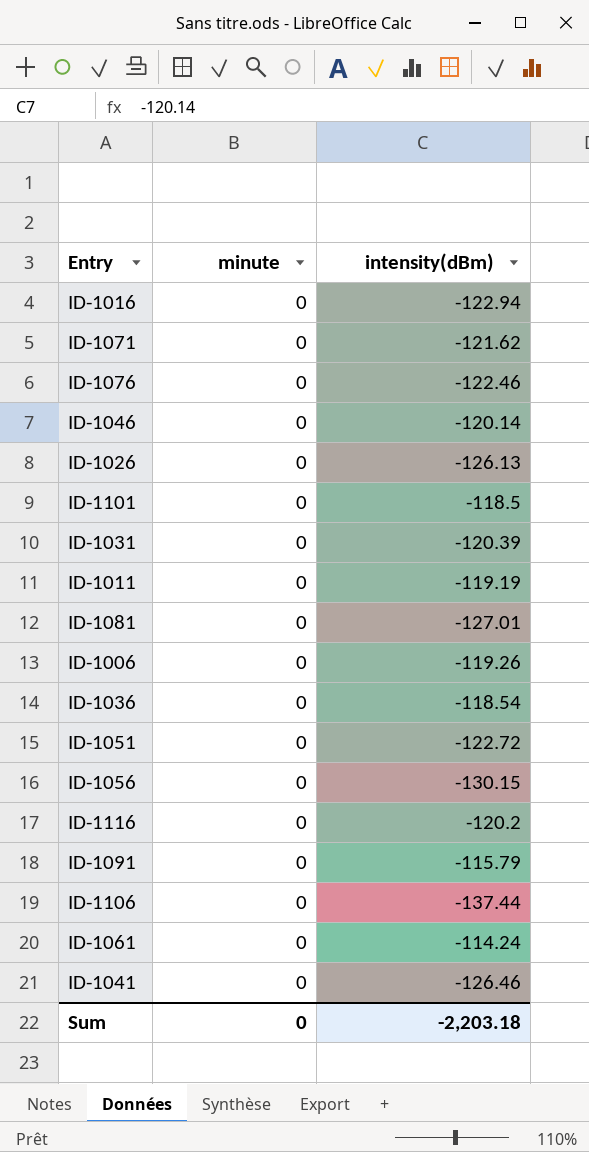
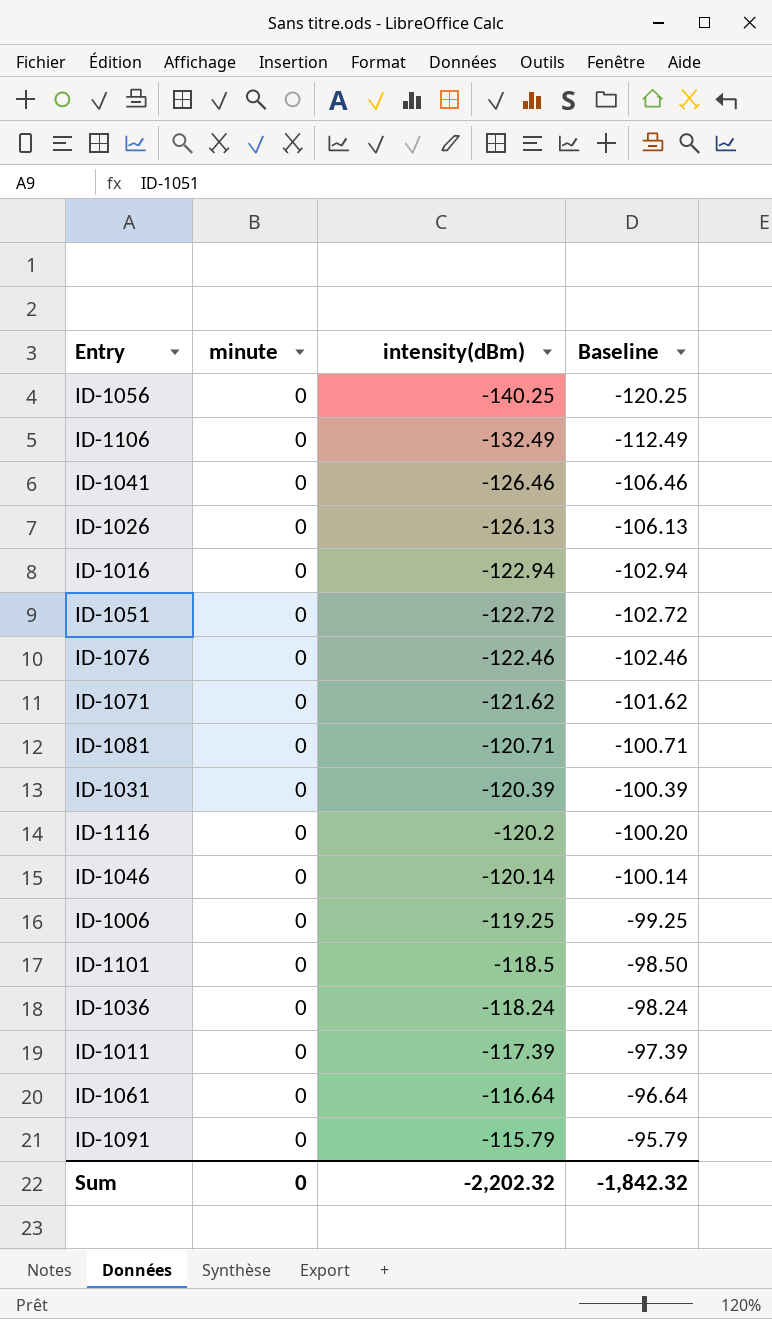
row order: none -> intensity(dBm) ascending
column Baseline | formula: none -> [intensity(dBm)] + 20
ID-1056 | intensity(dBm): -130.15 -> -140.25
ID-1106 | intensity(dBm): -137.44 -> -132.49
ID-1081 | intensity(dBm): -127.01 -> -120.71
ID-1006 | intensity(dBm): -119.26 -> -119.25
ID-1036 | intensity(dBm): -118.54 -> -118.24
ID-1011 | intensity(dBm): -119.19 -> -117.39
ID-1061 | intensity(dBm): -114.24 -> -116.64
Sum | intensity(dBm): -2,203.18 -> -2,202.32

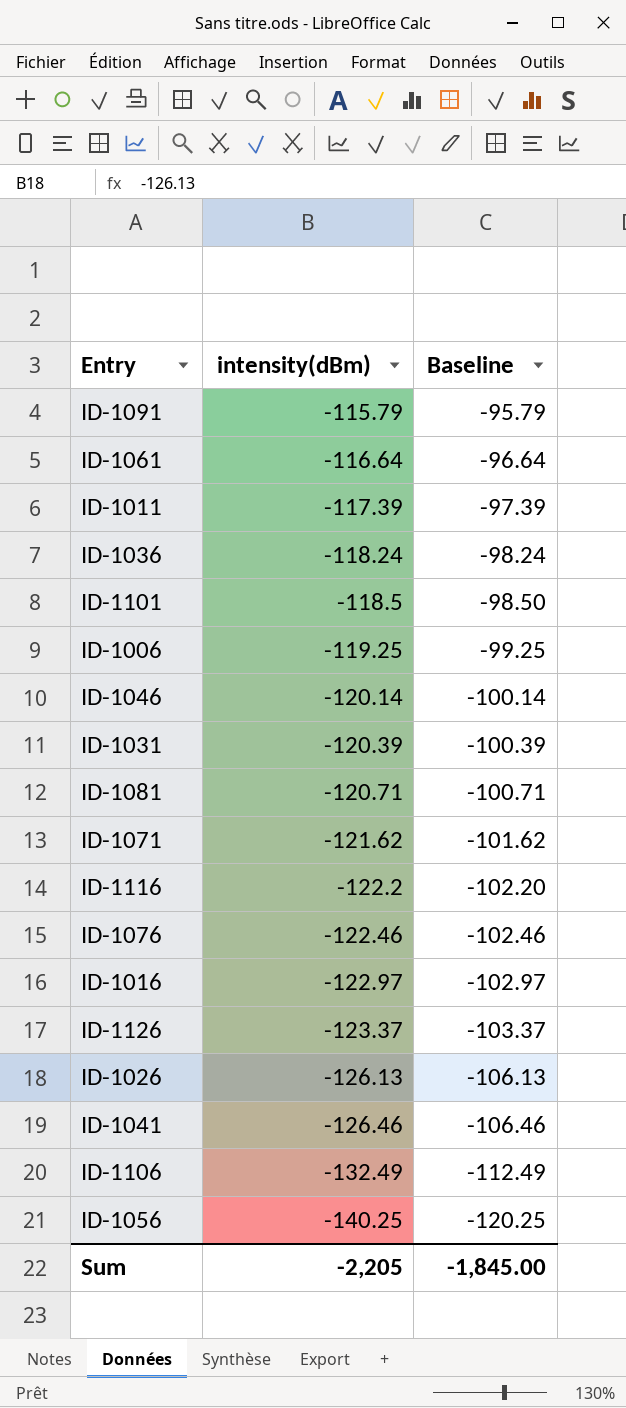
row order: intensity(dBm) ascending -> intensity(dBm) descending
column minute | position: 2 -> none
row ID-1051: 0 | -122.72 | -102.72 -> none
ID-1116 | intensity(dBm): -120.2 -> -122.2
ID-1116 | Baseline: -100.20 -> -102.20
ID-1016 | intensity(dBm): -122.94 -> -122.97
ID-1016 | Baseline: -102.94 -> -102.97
row ID-1126: none -> -123.37 | -103.37
Sum | intensity(dBm): -2,202.32 -> -2,205
Sum | Baseline: -1,842.32 -> -1,845.00

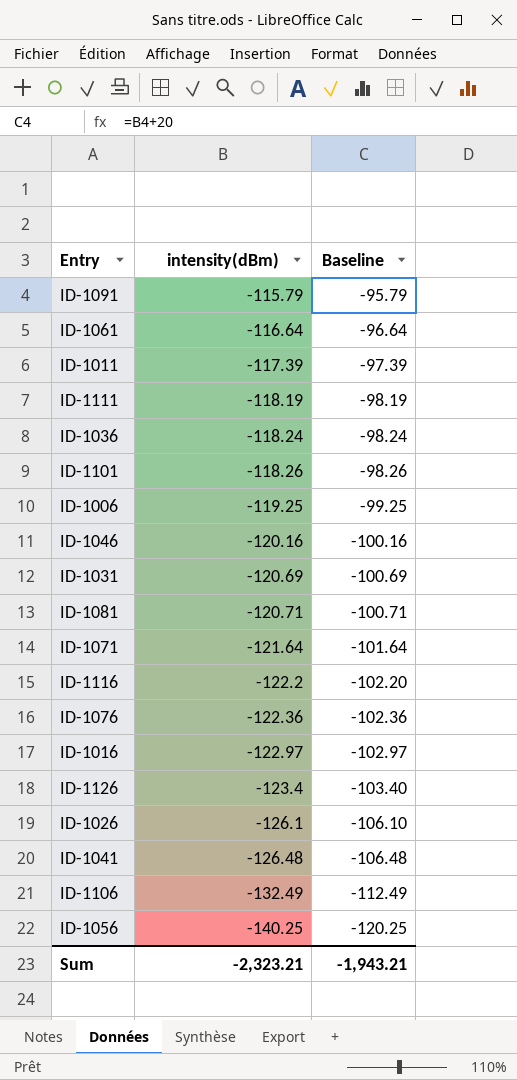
row ID-1111: none -> -118.19 | -98.19
ID-1101 | intensity(dBm): -118.5 -> -118.26
ID-1101 | Baseline: -98.50 -> -98.26
ID-1046 | intensity(dBm): -120.14 -> -120.16
ID-1046 | Baseline: -100.14 -> -100.16
ID-1031 | intensity(dBm): -120.39 -> -120.69
ID-1031 | Baseline: -100.39 -> -100.69
ID-1071 | intensity(dBm): -121.62 -> -121.64
ID-1071 | Baseline: -101.62 -> -101.64
ID-1076 | intensity(dBm): -122.46 -> -122.36
ID-1076 | Baseline: -102.46 -> -102.36
ID-1126 | intensity(dBm): -123.37 -> -123.4
ID-1126 | Baseline: -103.37 -> -103.40
ID-1026 | intensity(dBm): -126.13 -> -126.1
ID-1026 | Baseline: -106.13 -> -106.10
ID-1041 | intensity(dBm): -126.46 -> -126.48
ID-1041 | Baseline: -106.46 -> -106.48
Sum | intensity(dBm): -2,205 -> -2,323.21
Sum | Baseline: -1,845.00 -> -1,943.21

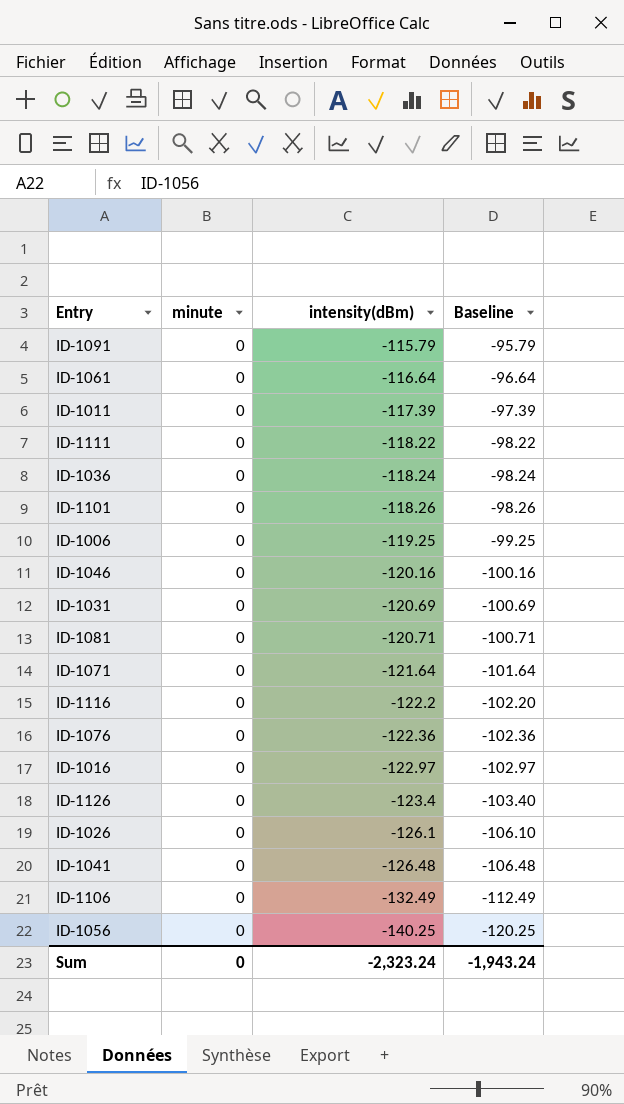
column minute | position: none -> 2
ID-1111 | intensity(dBm): -118.19 -> -118.22
ID-1111 | Baseline: -98.19 -> -98.22
Sum | intensity(dBm): -2,323.21 -> -2,323.24
Sum | Baseline: -1,943.21 -> -1,943.24

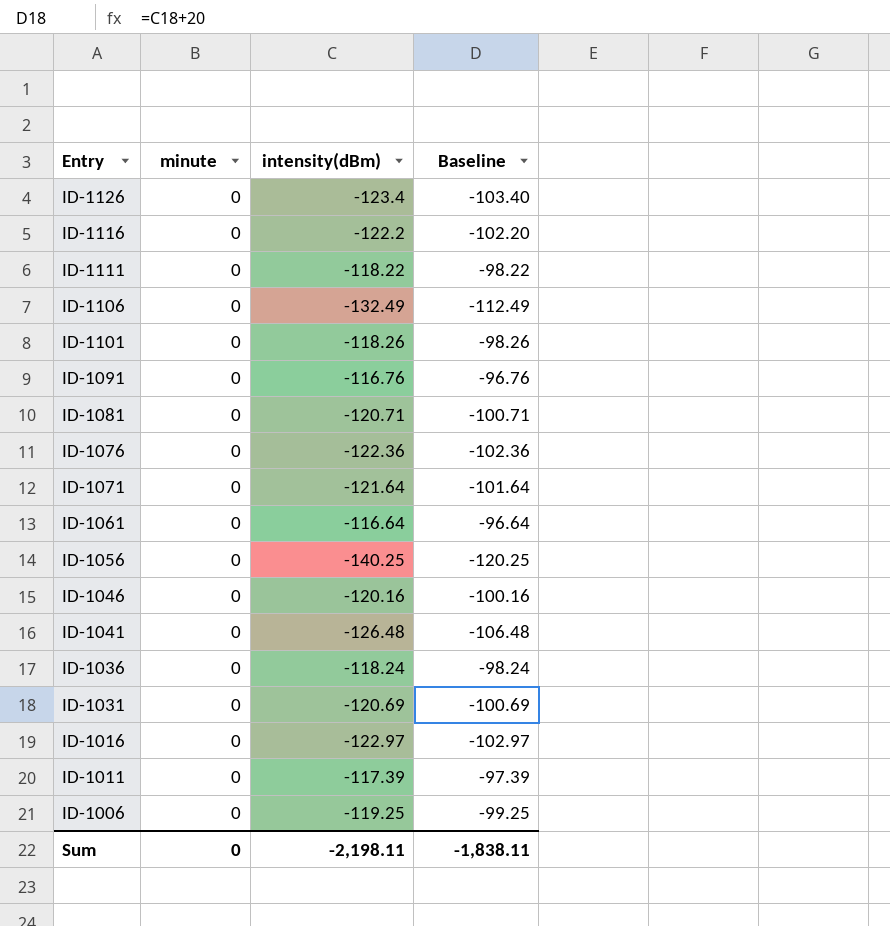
row order: intensity(dBm) descending -> Entry descending
row ID-1026: 0 | -126.1 | -106.10 -> none
ID-1091 | intensity(dBm): -115.79 -> -116.76
ID-1091 | Baseline: -95.79 -> -96.76
Sum | intensity(dBm): -2,323.24 -> -2,198.11
Sum | Baseline: -1,943.24 -> -1,838.11

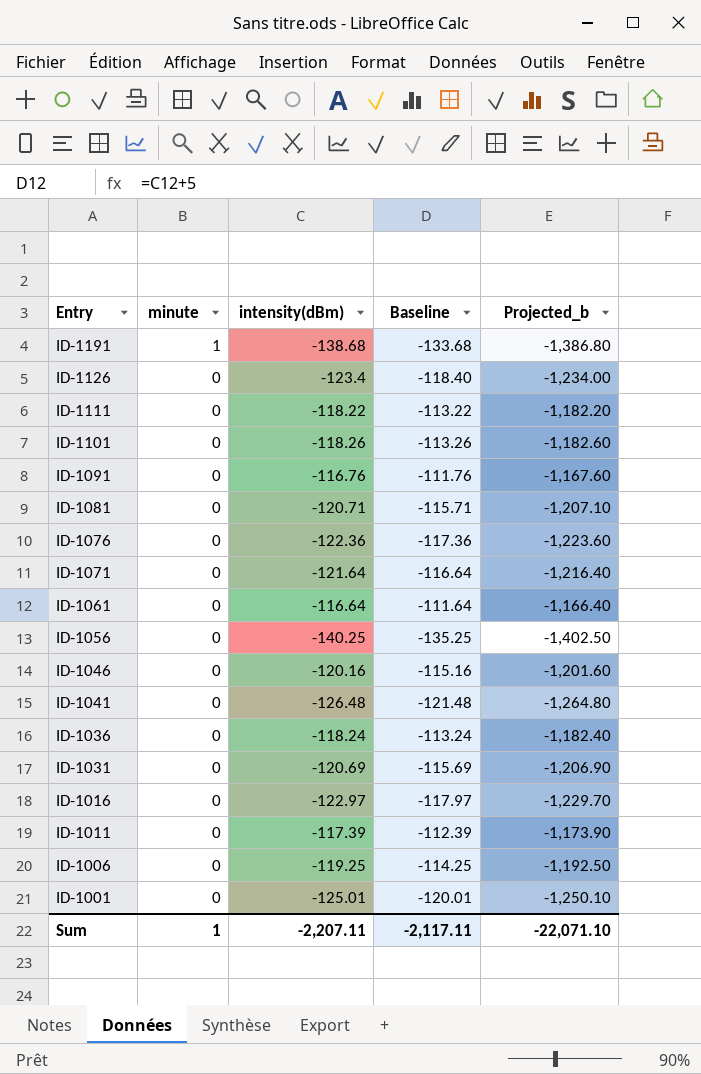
column Baseline | formula: [intensity(dBm)] + 20 -> [intensity(dBm)] + 5
column Projected_b | formula: none -> [intensity(dBm)] * 10
row ID-1116: 0 | -122.2 | -102.20 -> none
row ID-1106: 0 | -132.49 | -112.49 -> none
row ID-1191: none -> 1 | -138.68 | -133.68 | -1,386.80
row ID-1001: none -> 0 | -125.01 | -120.01 | -1,250.10
Sum | minute: 0 -> 1
Sum | intensity(dBm): -2,198.11 -> -2,207.11
Sum | Baseline: -1,838.11 -> -2,117.11

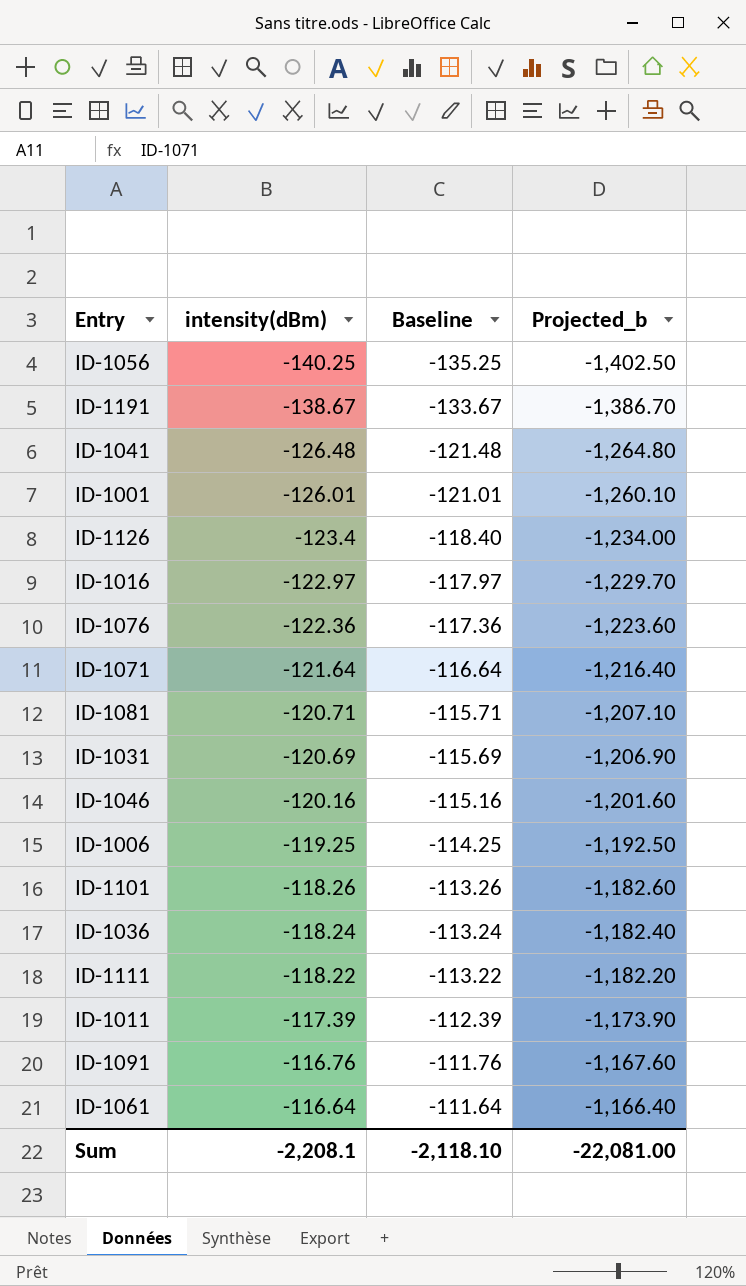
row order: Entry descending -> intensity(dBm) ascending
column minute | position: 2 -> none
ID-1191 | intensity(dBm): -138.68 -> -138.67
ID-1191 | Baseline: -133.68 -> -133.67
ID-1191 | Projected_b: -1,386.80 -> -1,386.70
ID-1001 | intensity(dBm): -125.01 -> -126.01
ID-1001 | Baseline: -120.01 -> -121.01
ID-1001 | Projected_b: -1,250.10 -> -1,260.10
Sum | intensity(dBm): -2,207.11 -> -2,208.1
Sum | Baseline: -2,117.11 -> -2,118.10
Sum | Projected_b: -22,071.10 -> -22,081.00

